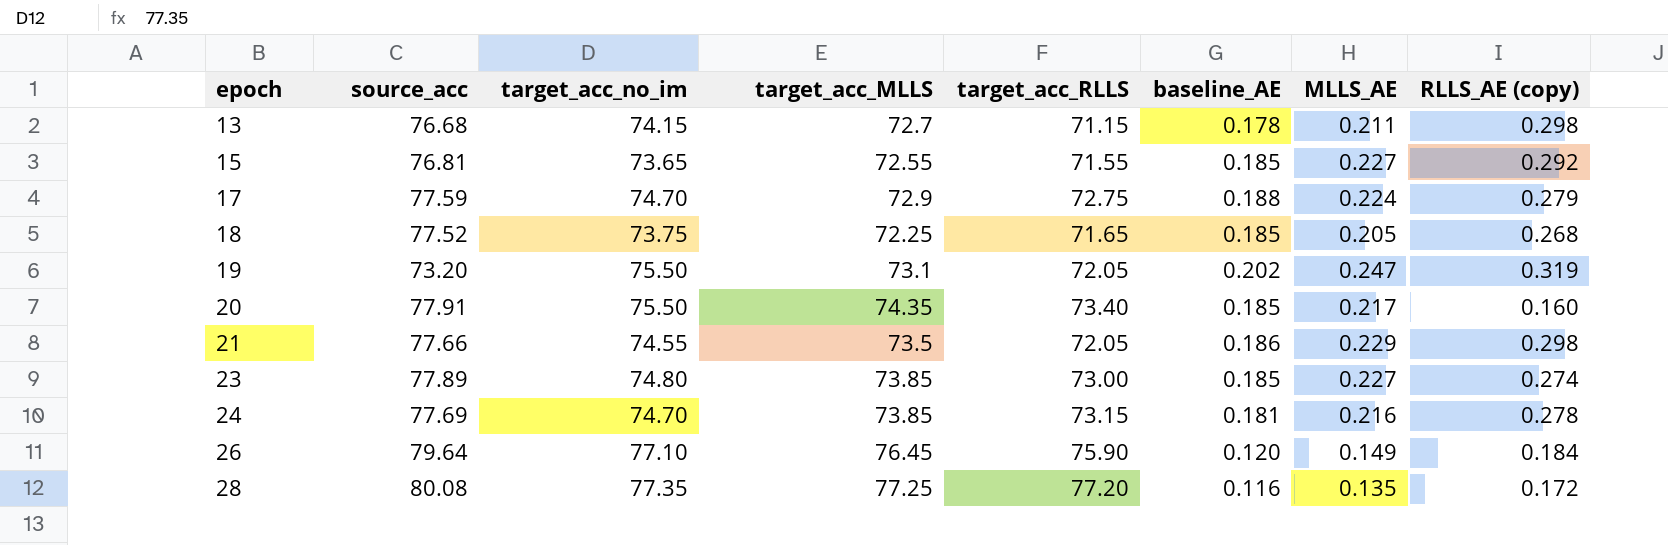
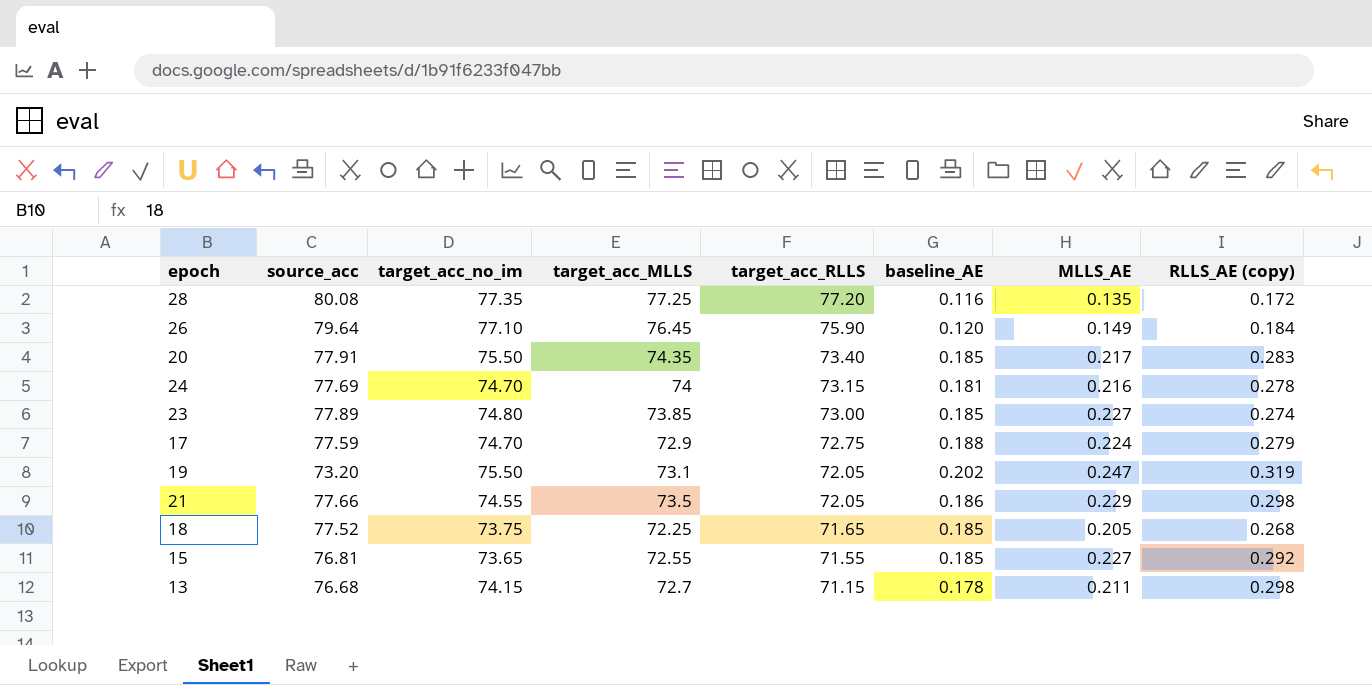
row order: epoch ascending -> target_acc_RLLS descending
20 | RLLS_AE (copy): 0.160 -> 0.283
24 | target_acc_MLLS: 73.85 -> 74

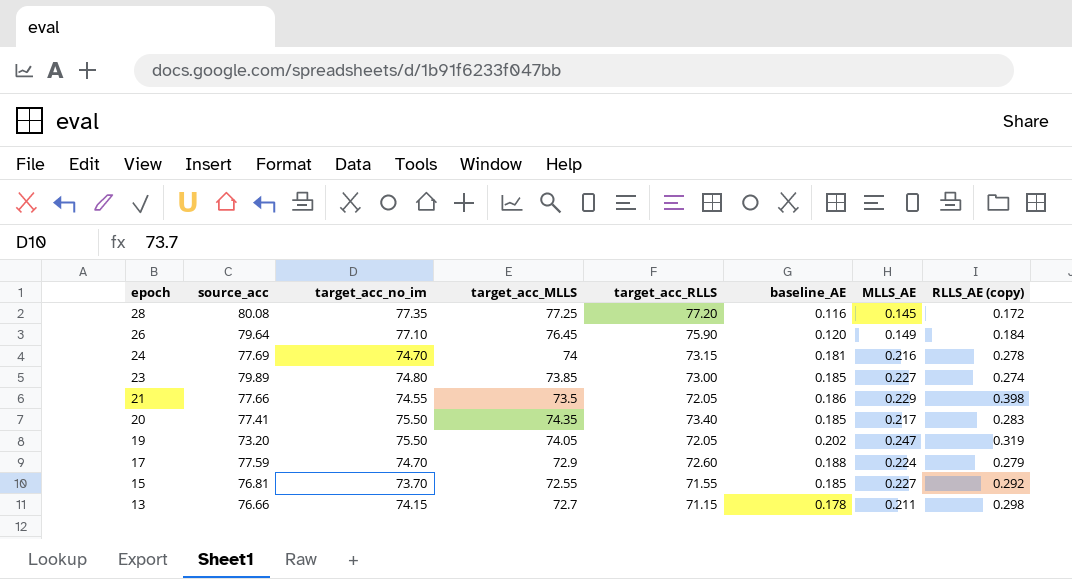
row order: target_acc_RLLS descending -> epoch descending
row 18: 77.52 | 73.75 | 72.25 | 71.65 | 0.185 | 0.205 | 0.268 -> none
28 | MLLS_AE: 0.135 -> 0.145
23 | source_acc: 77.89 -> 79.89
21 | RLLS_AE (copy): 0.298 -> 0.398
20 | source_acc: 77.91 -> 77.41
19 | target_acc_MLLS: 73.1 -> 74.05
17 | target_acc_RLLS: 72.75 -> 72.60
15 | target_acc_no_im: 73.65 -> 73.70
13 | source_acc: 76.68 -> 76.66

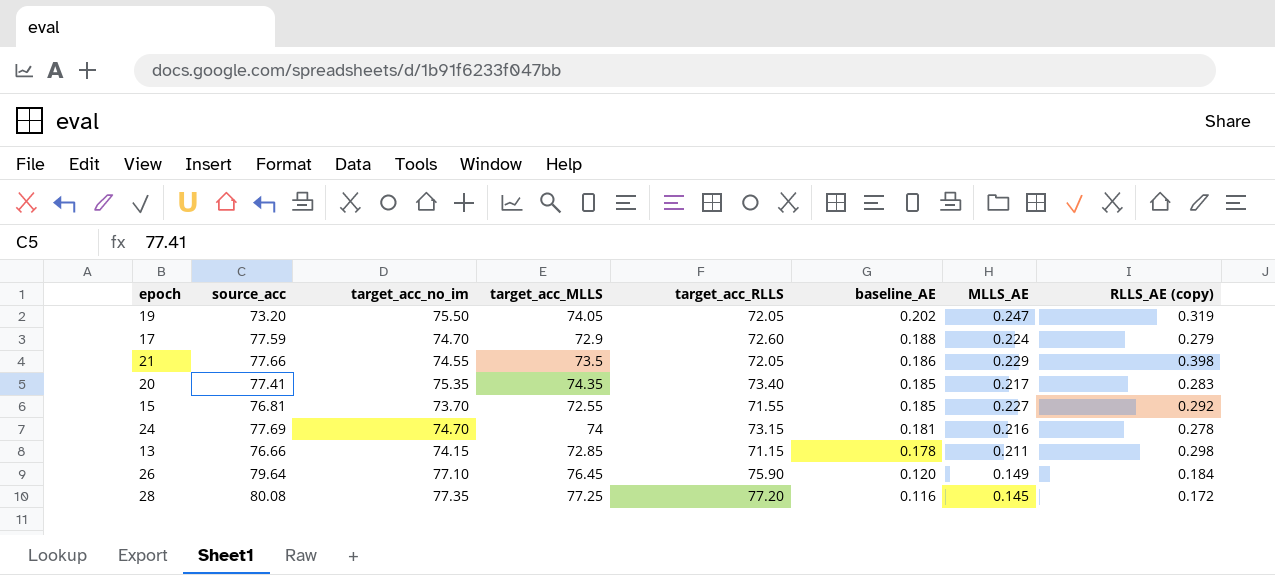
row order: epoch descending -> baseline_AE descending
row 23: 79.89 | 74.80 | 73.85 | 73.00 | 0.185 | 0.227 | 0.274 -> none
20 | target_acc_no_im: 75.50 -> 75.35
13 | target_acc_MLLS: 72.7 -> 72.85

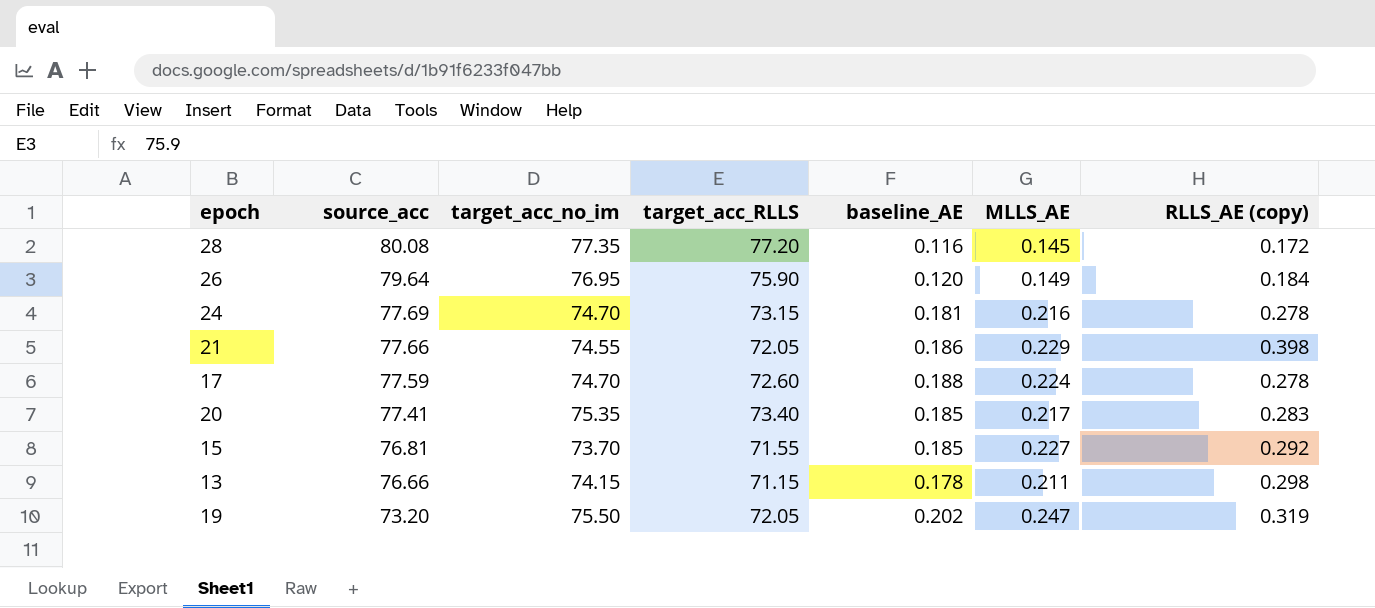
row order: baseline_AE descending -> source_acc descending
column target_acc_MLLS | position: 4 -> none
26 | target_acc_no_im: 77.10 -> 76.95
17 | RLLS_AE (copy): 0.279 -> 0.278

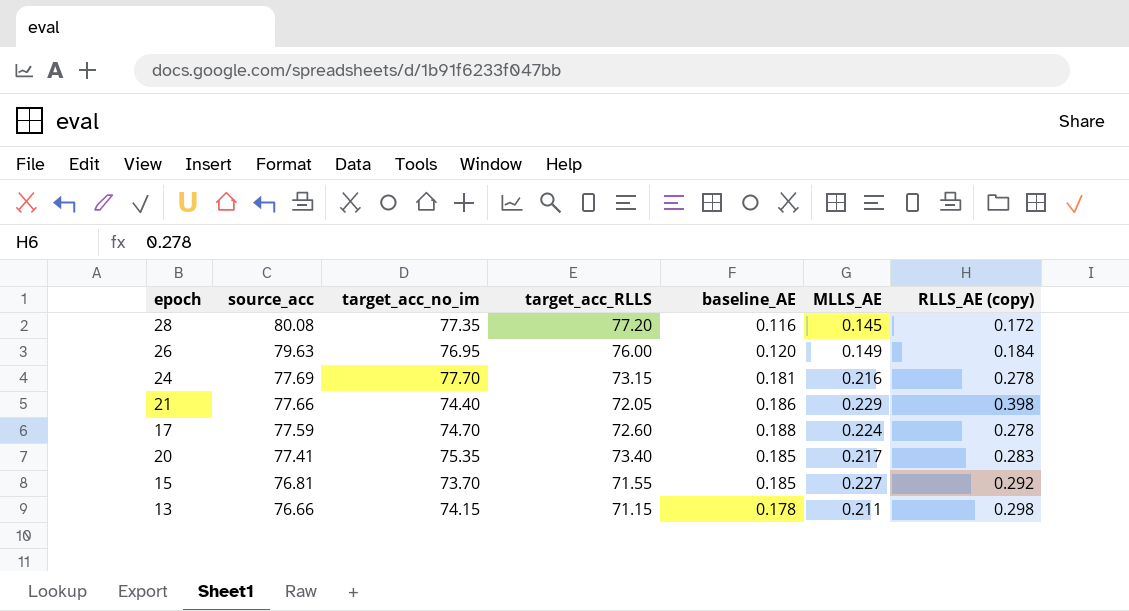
row 19: 73.20 | 75.50 | 72.05 | 0.202 | 0.247 | 0.319 -> none
26 | source_acc: 79.64 -> 79.63
26 | target_acc_RLLS: 75.90 -> 76.00
24 | target_acc_no_im: 74.70 -> 77.70
21 | target_acc_no_im: 74.55 -> 74.40

